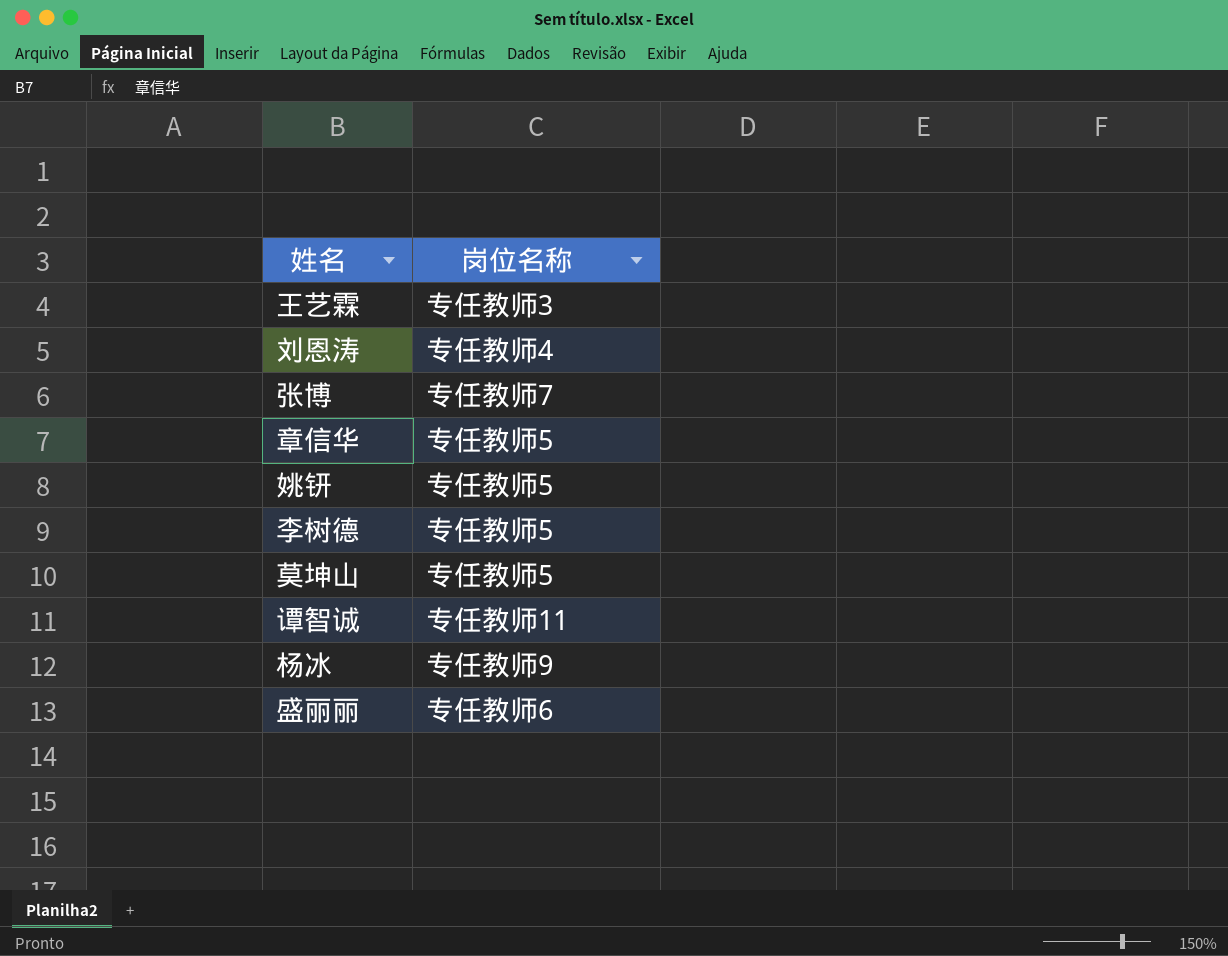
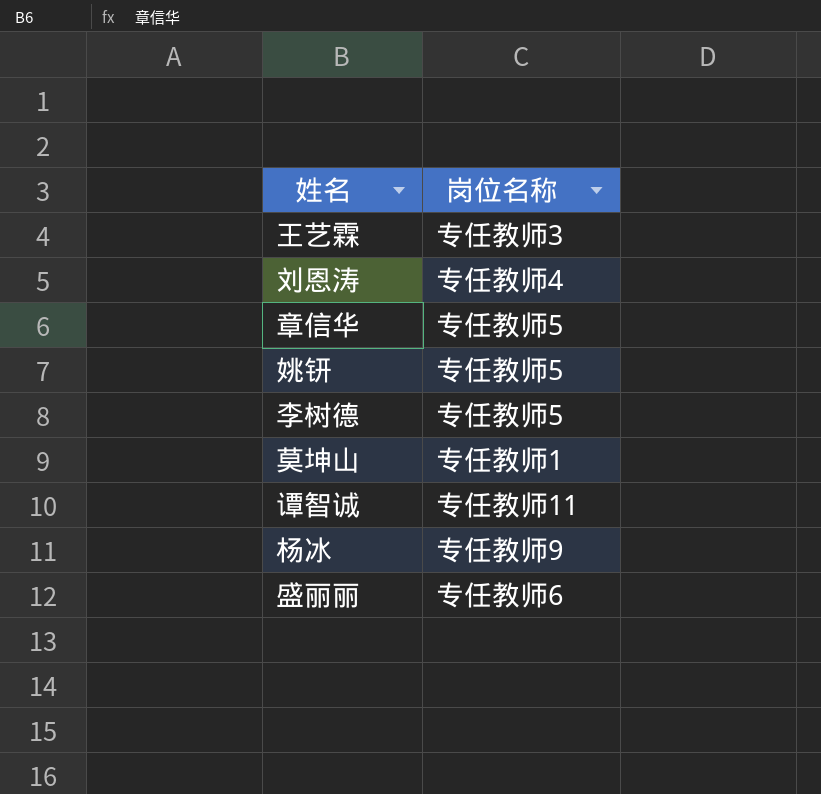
row 张博: 专任教师7 -> none
莫坤山 | 岗位名称: 专任教师5 -> 专任教师1

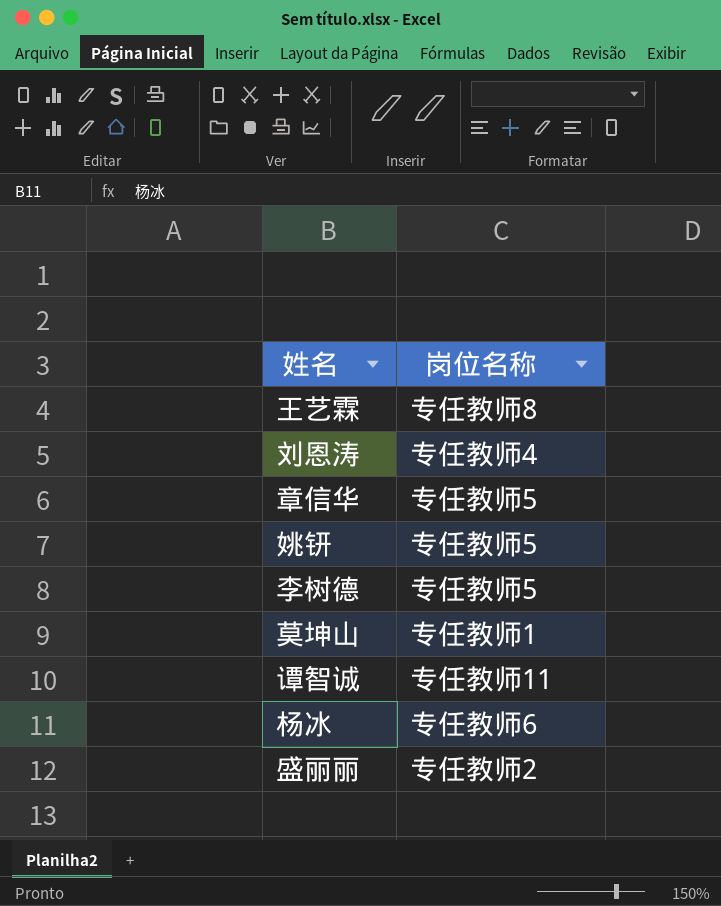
王艺霖 | 岗位名称: 专任教师3 -> 专任教师8
杨冰 | 岗位名称: 专任教师9 -> 专任教师6
盛丽丽 | 岗位名称: 专任教师6 -> 专任教师2

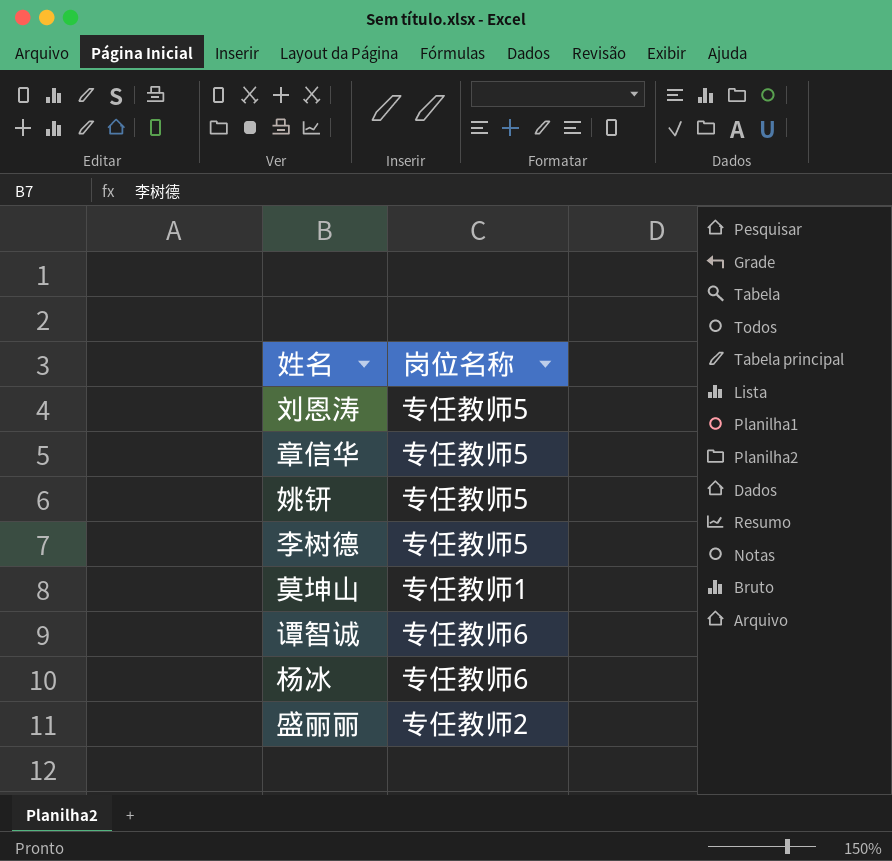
row 王艺霖: 专任教师8 -> none
刘恩涛 | 岗位名称: 专任教师4 -> 专任教师5
谭智诚 | 岗位名称: 专任教师11 -> 专任教师6

